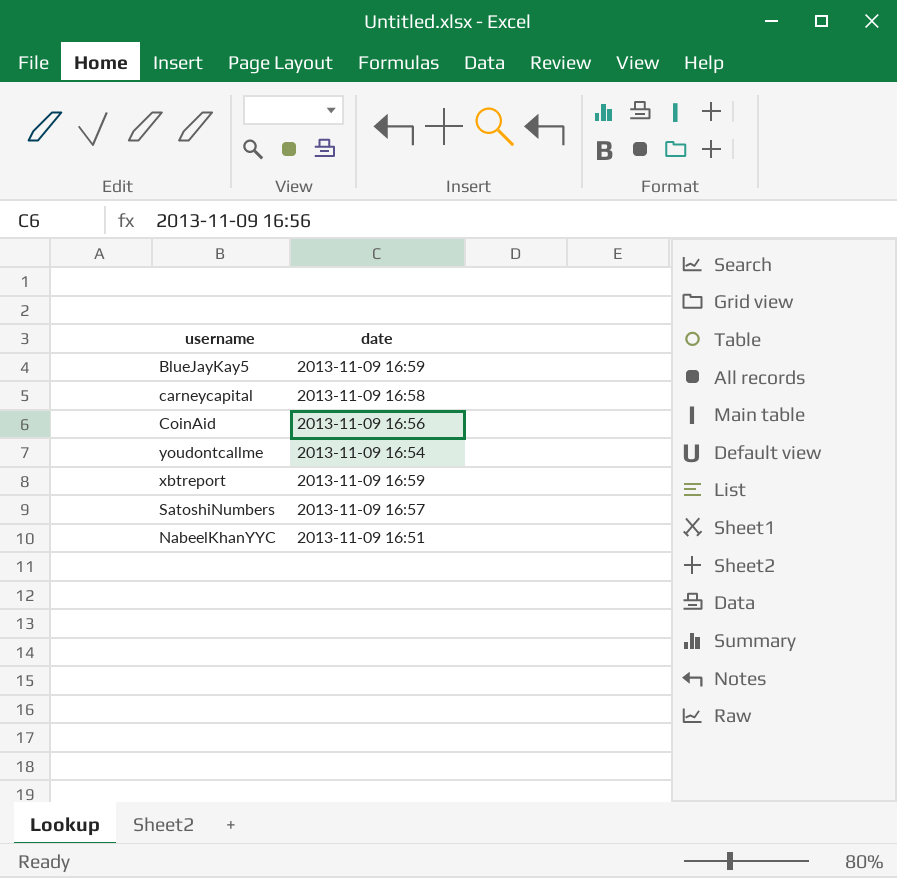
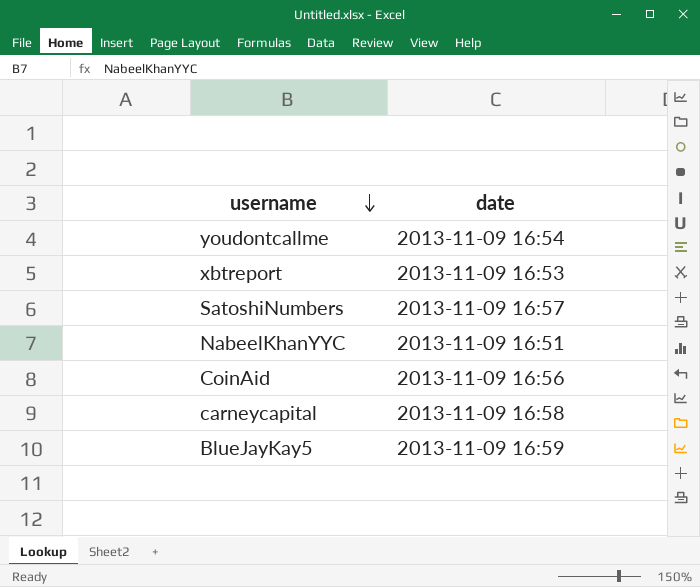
row order: none -> username descending
xbtreport | date: 2013-11-09 16:59 -> 2013-11-09 16:53

